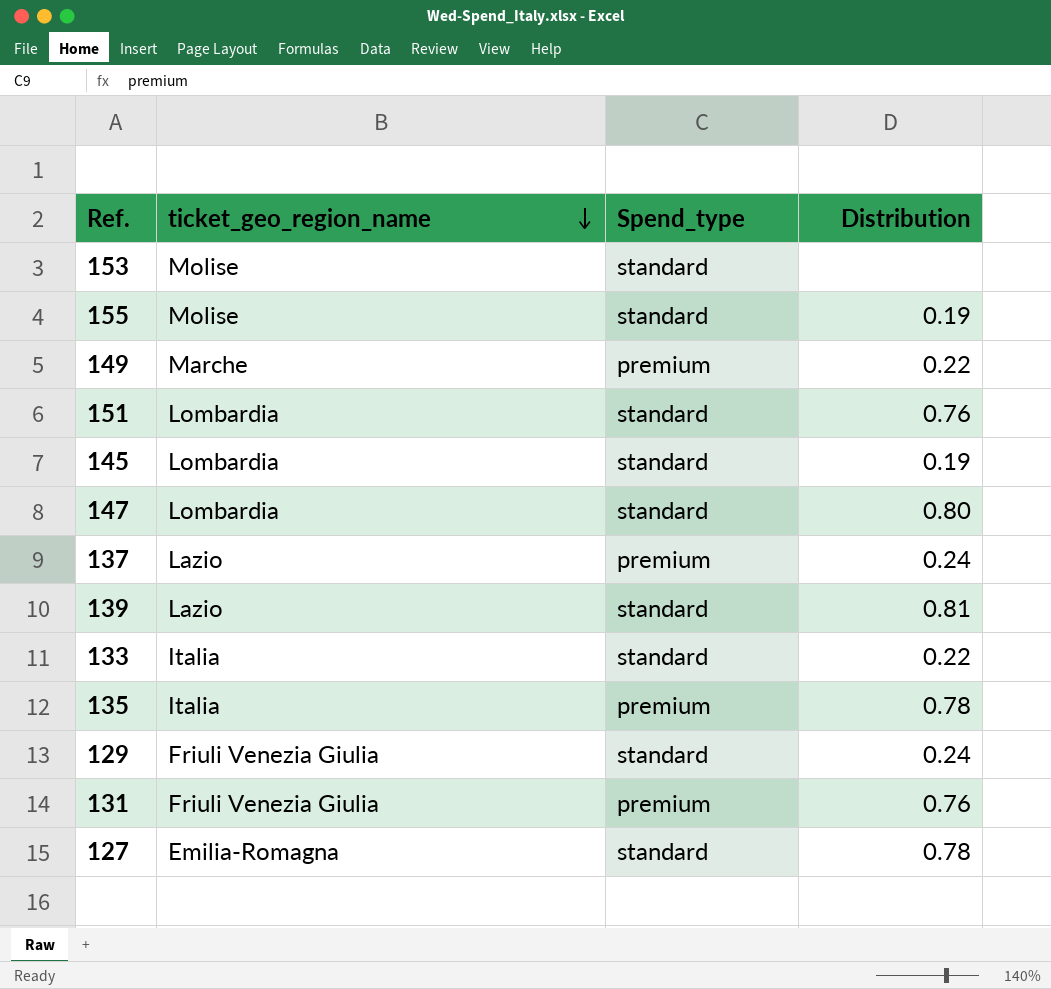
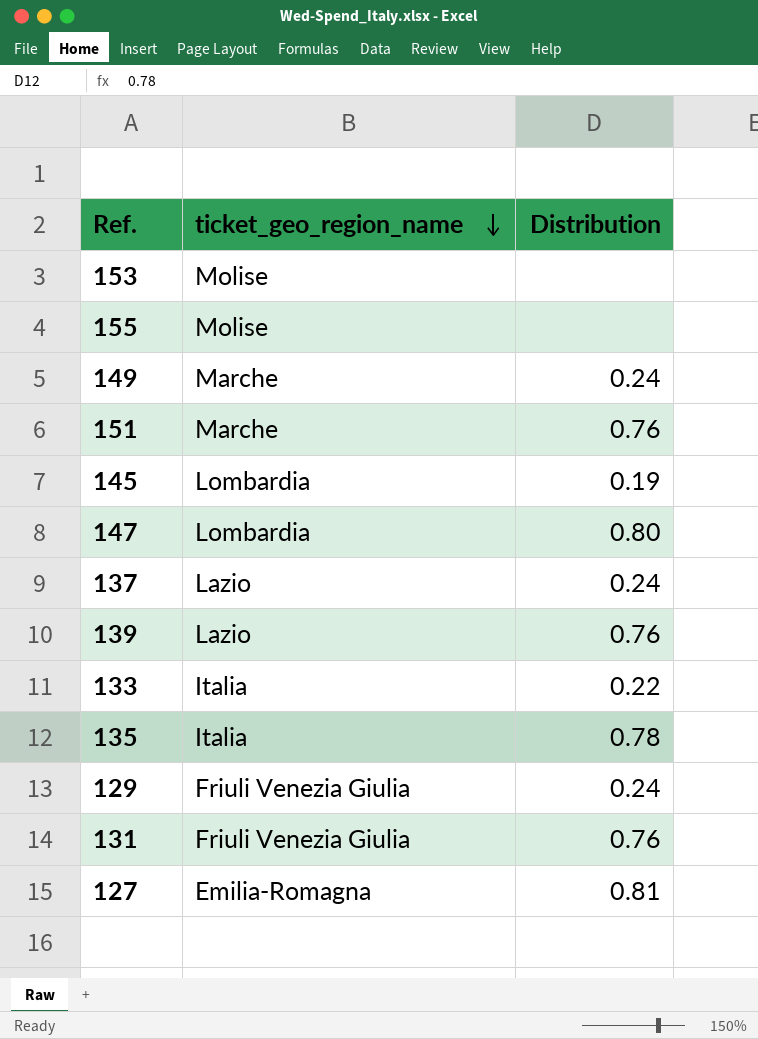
column Spend_type | position: 3 -> none
155 | Distribution: 0.19 -> none
149 | Distribution: 0.22 -> 0.24
151 | ticket_geo_region_name: Lombardia -> Marche
139 | Distribution: 0.81 -> 0.76
127 | Distribution: 0.78 -> 0.81

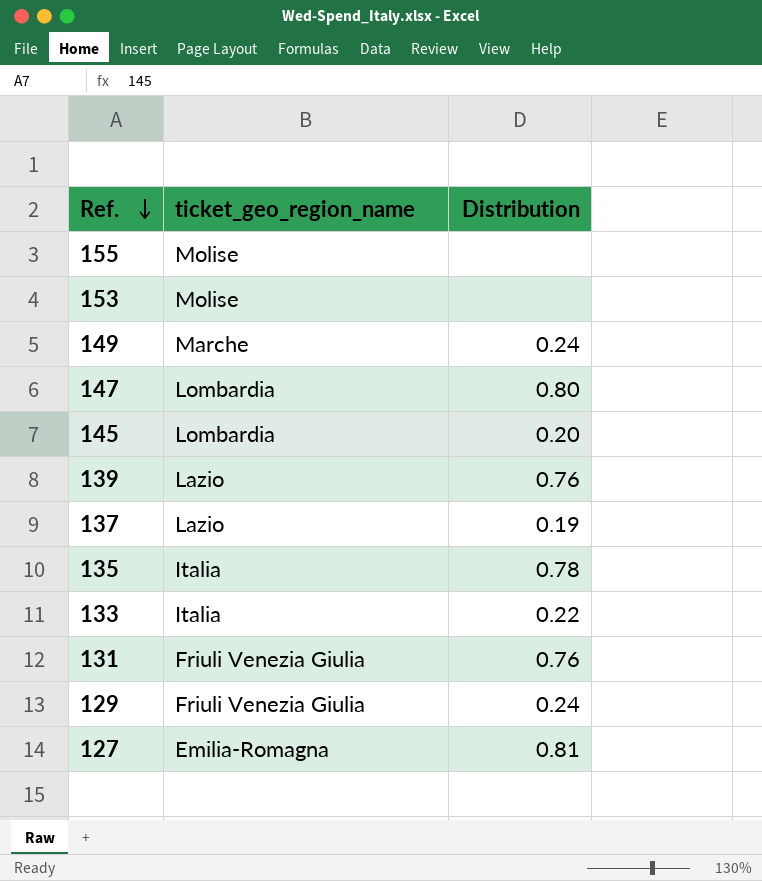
row order: ticket_geo_region_name descending -> Ref. descending
row 151: Marche | 0.76 -> none
145 | Distribution: 0.19 -> 0.20
137 | Distribution: 0.24 -> 0.19

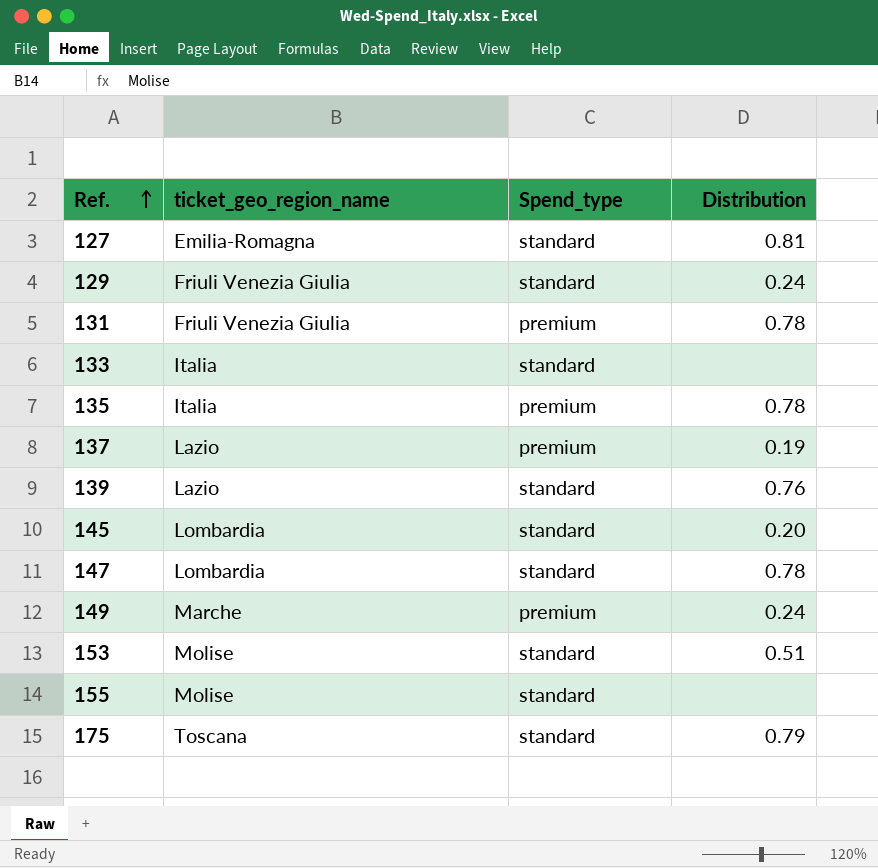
row order: Ref. descending -> Ref. ascending
column Spend_type | position: none -> 3
131 | Distribution: 0.76 -> 0.78
133 | Distribution: 0.22 -> none
147 | Distribution: 0.80 -> 0.78
153 | Distribution: none -> 0.51
row 175: none -> Toscana | standard | 0.79

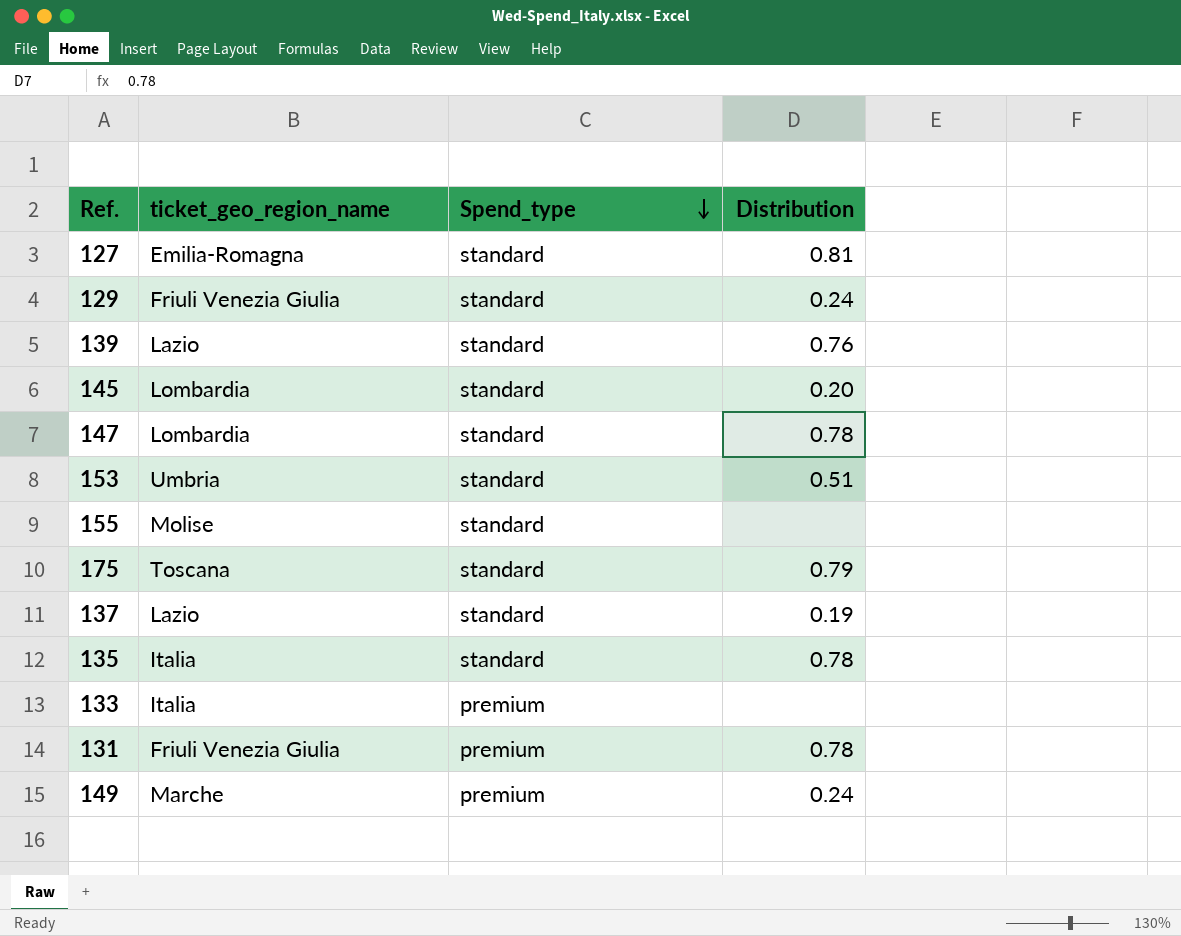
row order: Ref. ascending -> Spend_type descending
153 | ticket_geo_region_name: Molise -> Umbria
137 | Spend_type: premium -> standard
135 | Spend_type: premium -> standard
133 | Spend_type: standard -> premium

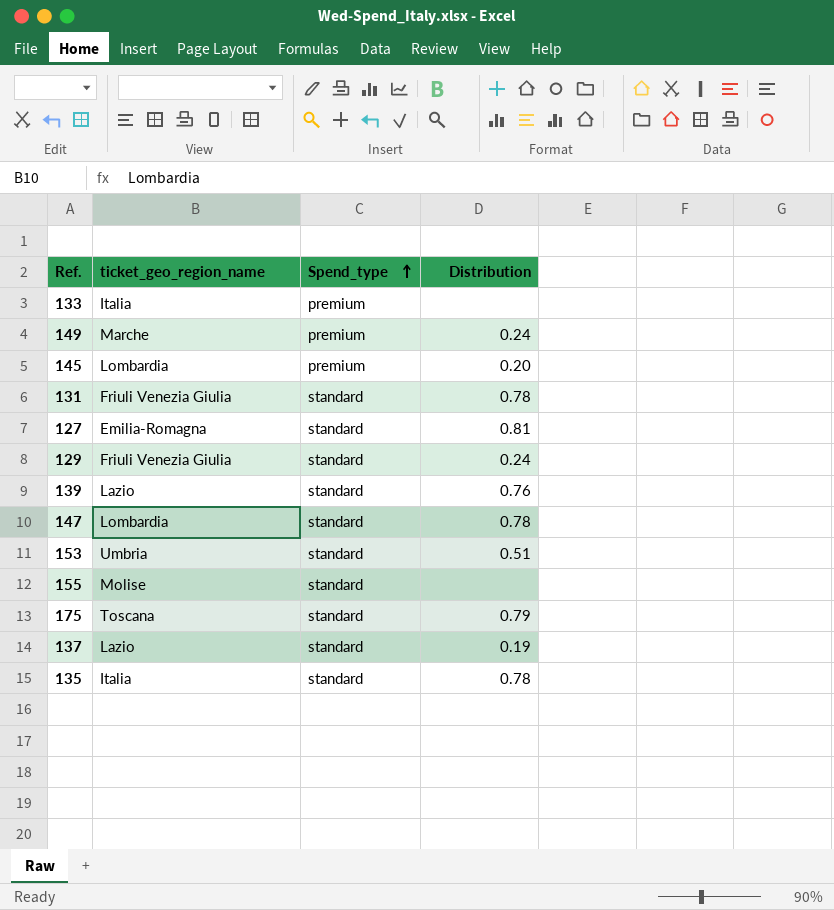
row order: Spend_type descending -> Spend_type ascending
145 | Spend_type: standard -> premium
131 | Spend_type: premium -> standard

